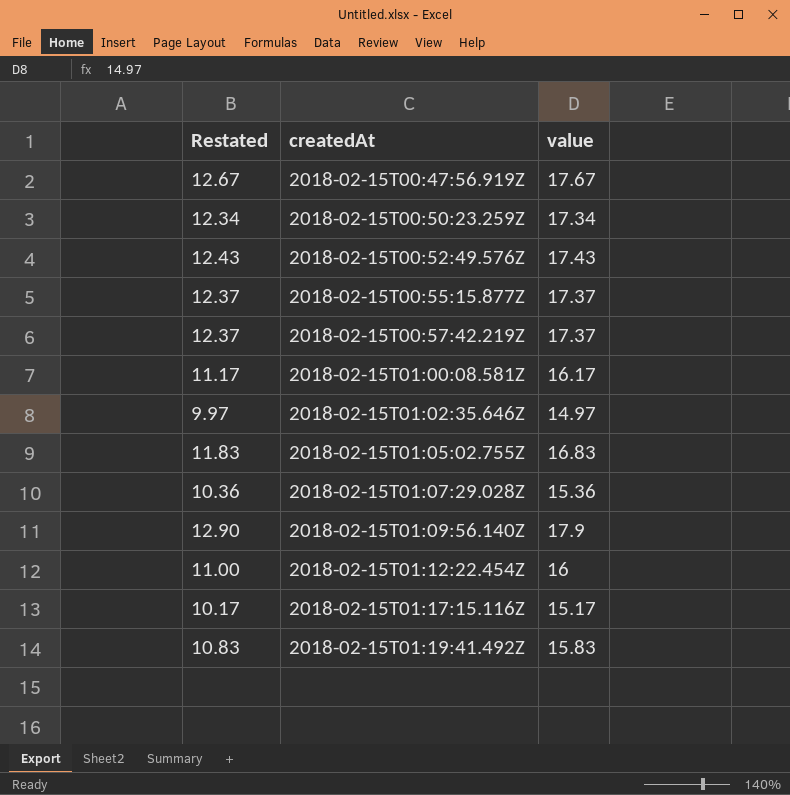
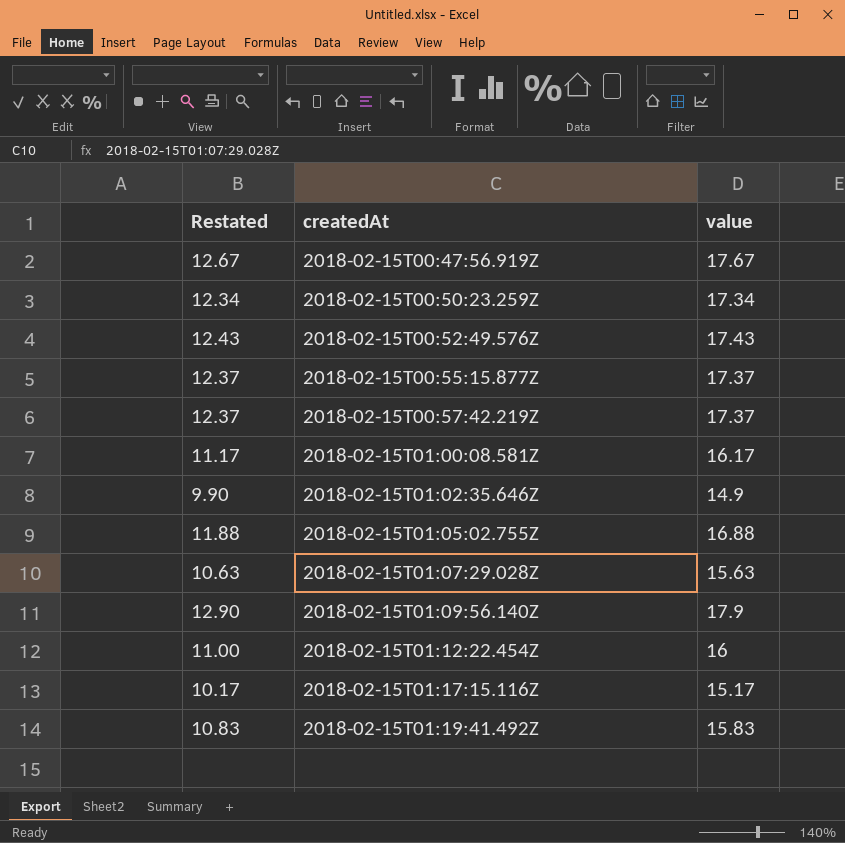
2018-02-15T01:02:35.646Z | Restated: 9.97 -> 9.90
2018-02-15T01:02:35.646Z | value: 14.97 -> 14.9
2018-02-15T01:05:02.755Z | Restated: 11.83 -> 11.88
2018-02-15T01:05:02.755Z | value: 16.83 -> 16.88
2018-02-15T01:07:29.028Z | Restated: 10.36 -> 10.63
2018-02-15T01:07:29.028Z | value: 15.36 -> 15.63

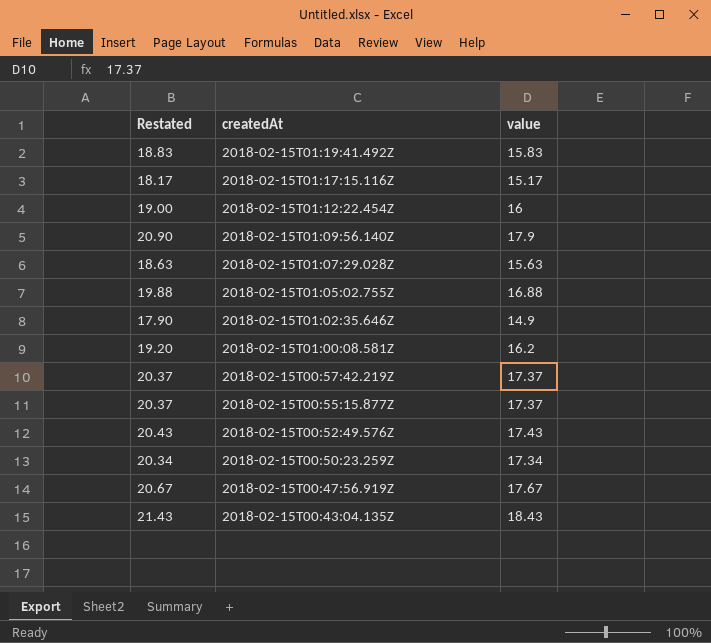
row order: createdAt ascending -> createdAt descending
column Restated | formula: [value] - 5 -> [value] + 3
2018-02-15T01:00:08.581Z | value: 16.17 -> 16.2
row 2018-02-15T00:43:04.135Z: none -> 21.43 | 18.43

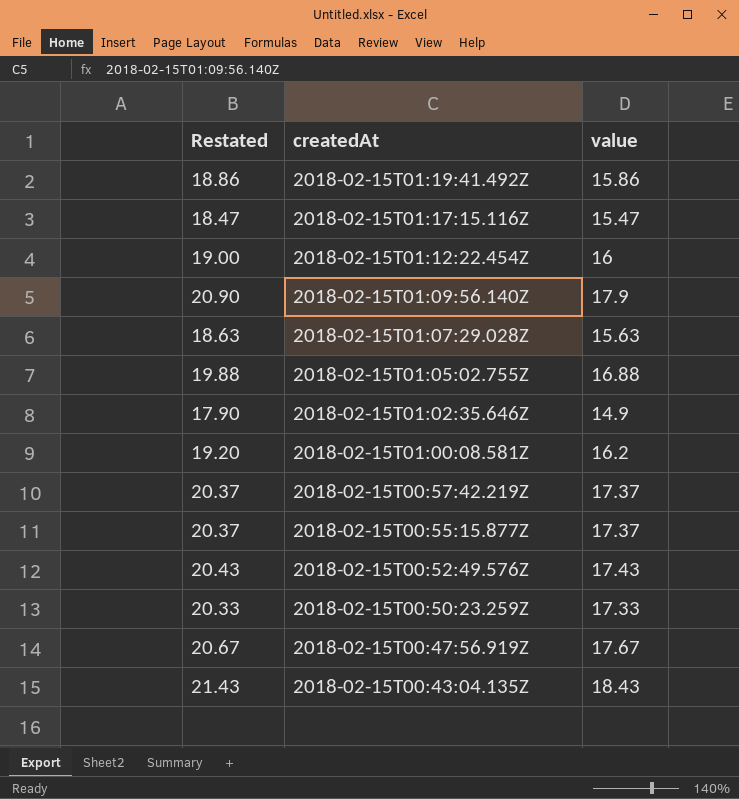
2018-02-15T01:19:41.492Z | Restated: 18.83 -> 18.86
2018-02-15T01:19:41.492Z | value: 15.83 -> 15.86
2018-02-15T01:17:15.116Z | Restated: 18.17 -> 18.47
2018-02-15T01:17:15.116Z | value: 15.17 -> 15.47
2018-02-15T00:50:23.259Z | Restated: 20.34 -> 20.33
2018-02-15T00:50:23.259Z | value: 17.34 -> 17.33

